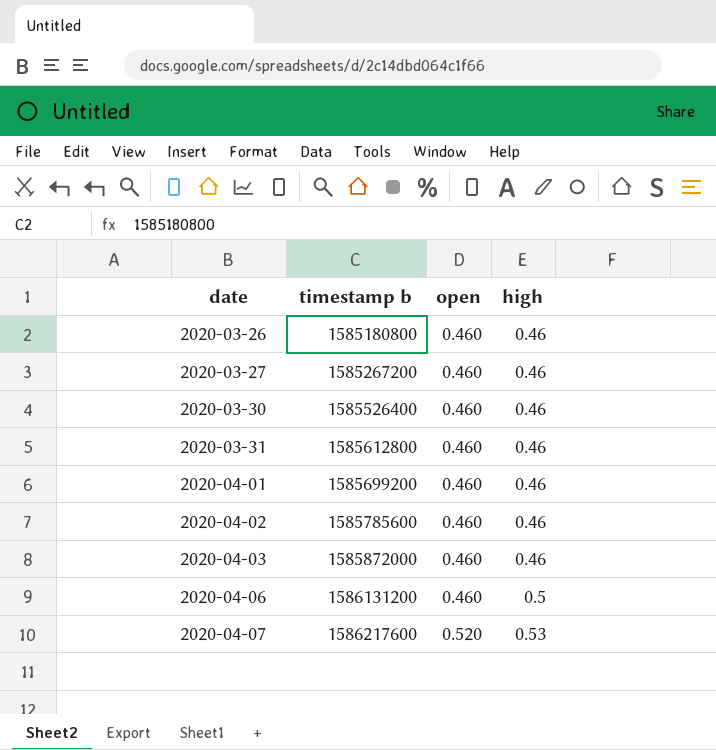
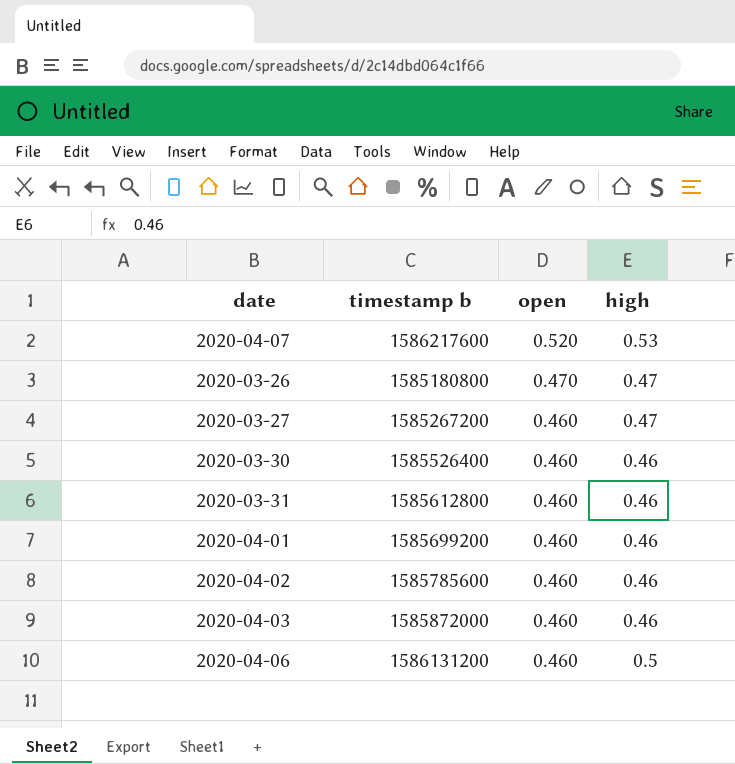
row order: date ascending -> open descending
2020-03-26 | open: 0.460 -> 0.470
2020-03-26 | high: 0.46 -> 0.47
2020-03-27 | high: 0.46 -> 0.47

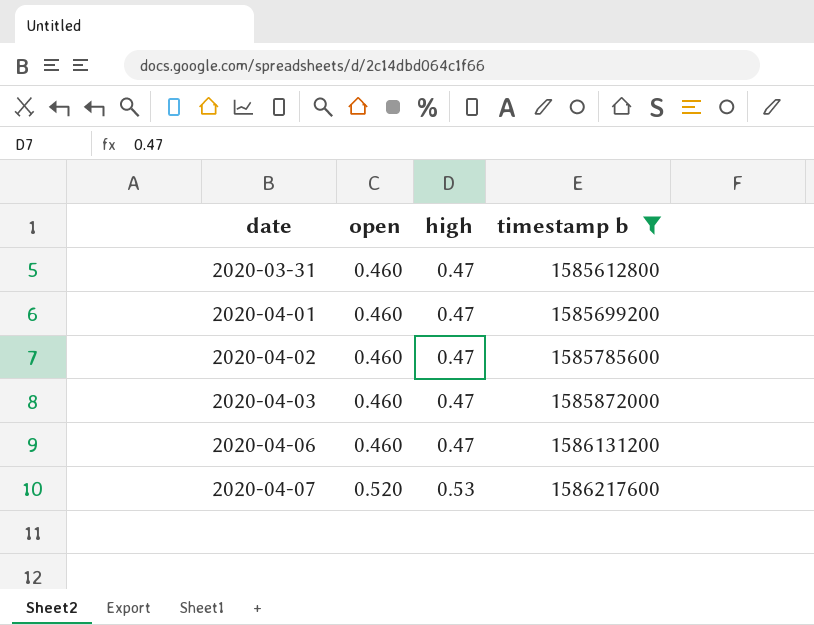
filter: none -> timestamp b >= 1585612800
row order: open descending -> date ascending
column timestamp b | position: 2 -> 4
2020-03-31 | high: 0.46 -> 0.47
2020-04-01 | high: 0.46 -> 0.47
2020-04-02 | high: 0.46 -> 0.47
2020-04-03 | high: 0.46 -> 0.47
2020-04-06 | high: 0.5 -> 0.47

